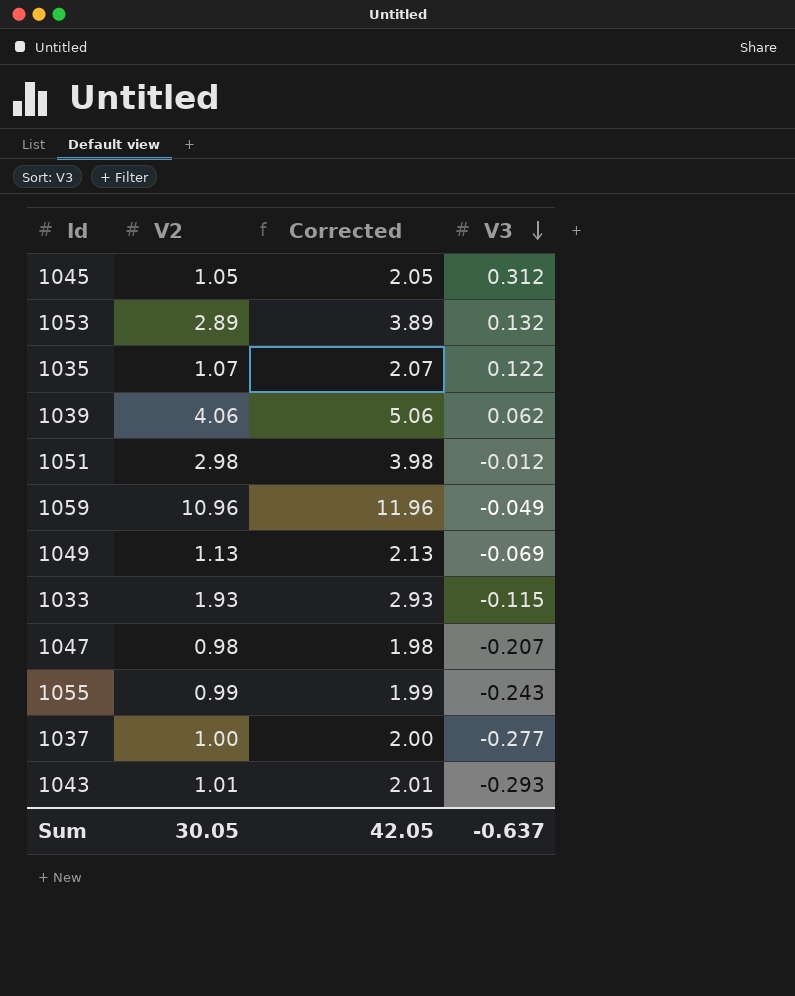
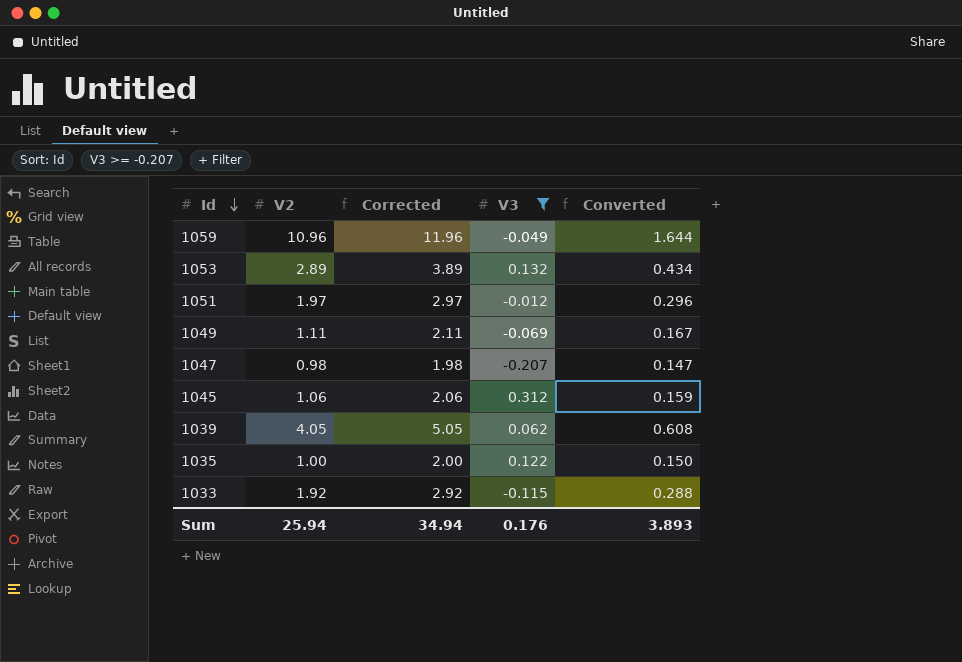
filter: none -> V3 >= -0.207
row order: V3 descending -> Id descending
column Converted | formula: none -> [V2] * 0.15
1051 | V2: 2.98 -> 1.97
1051 | Corrected: 3.98 -> 2.97
1049 | V2: 1.13 -> 1.11
1049 | Corrected: 2.13 -> 2.11
1045 | V2: 1.05 -> 1.06
1045 | Corrected: 2.05 -> 2.06
1039 | V2: 4.06 -> 4.05
1039 | Corrected: 5.06 -> 5.05
1035 | V2: 1.07 -> 1.00
1035 | Corrected: 2.07 -> 2.00
1033 | V2: 1.93 -> 1.92
1033 | Corrected: 2.93 -> 2.92
Sum | V2: 30.05 -> 25.94
Sum | Corrected: 42.05 -> 34.94
Sum | V3: -0.637 -> 0.176

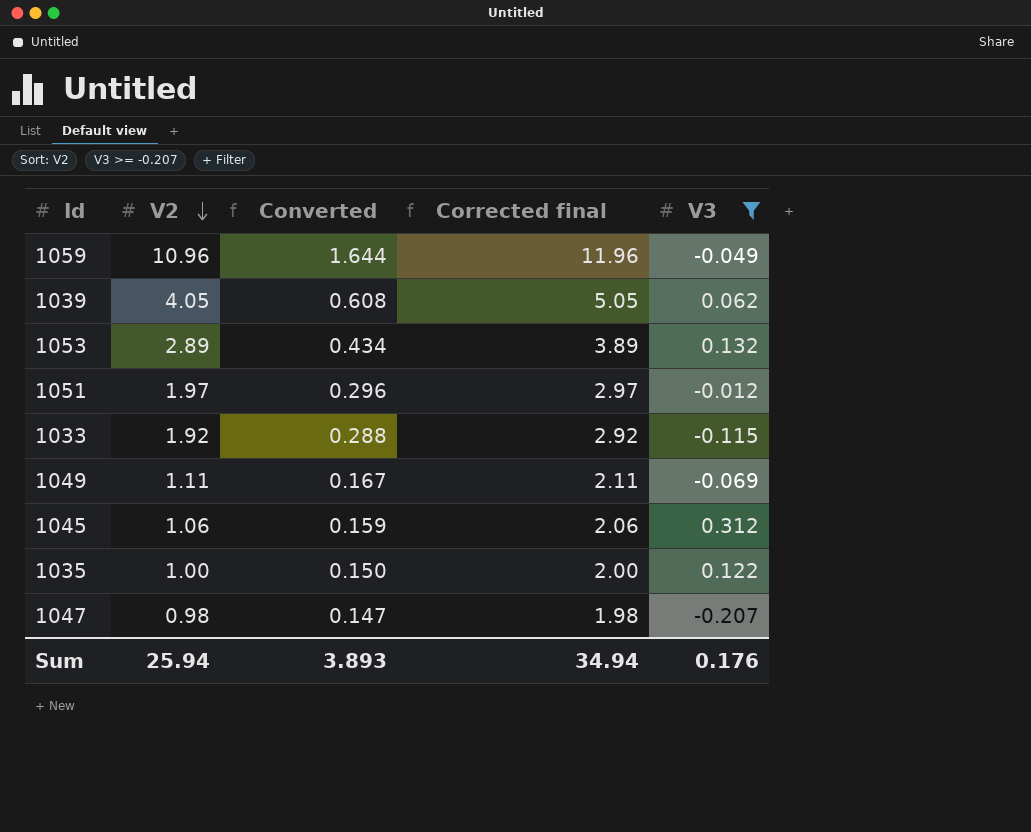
row order: Id descending -> V2 descending
column Converted | position: 5 -> 3
column name: Corrected -> Corrected final

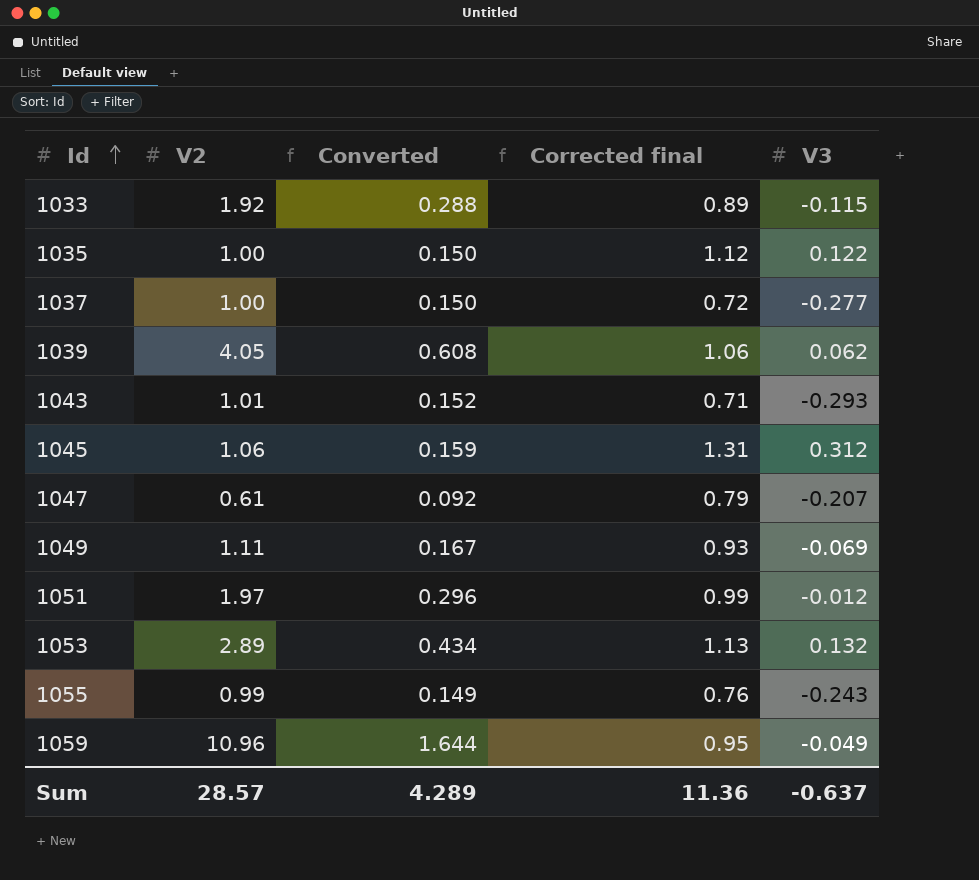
filter: V3 >= -0.207 -> none
row order: V2 descending -> Id ascending
column Corrected final | formula: [V2] + 1 -> [V3] + 1
1047 | V2: 0.98 -> 0.61
1047 | Converted: 0.147 -> 0.092
Sum | V2: 25.94 -> 28.57
Sum | Converted: 3.893 -> 4.289
Sum | Corrected final: 34.94 -> 11.36
Sum | V3: 0.176 -> -0.637

